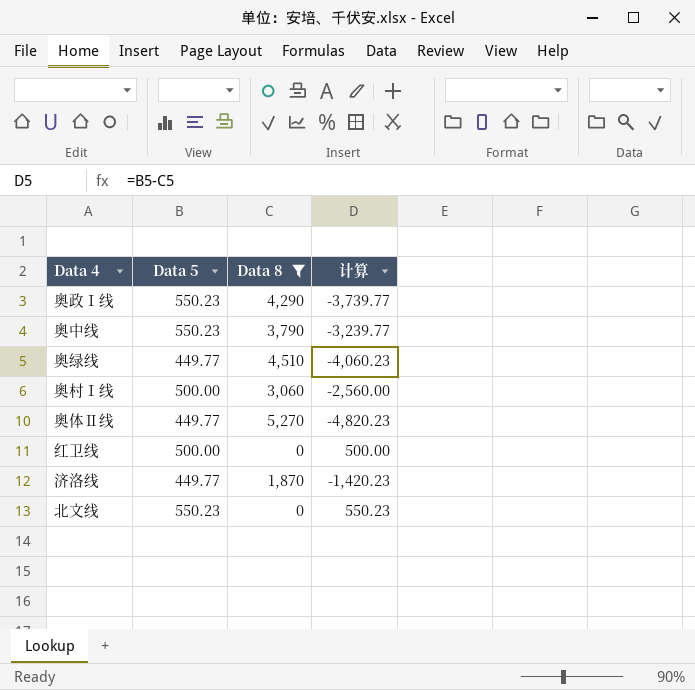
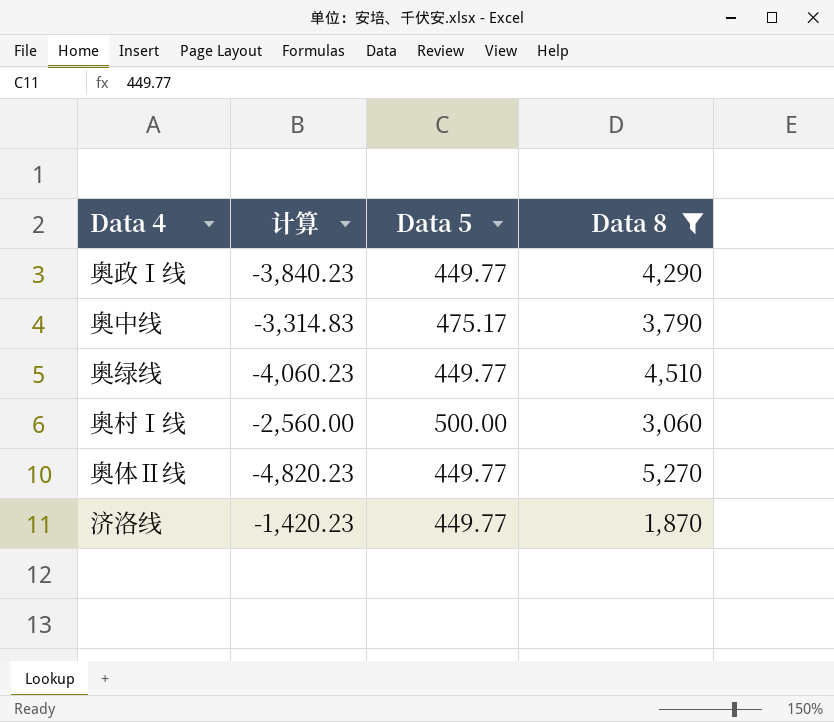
column 计算 | position: 4 -> 2
row 红卫线: 500.00 | 0 | 500.00 -> none
row 北文线: 550.23 | 0 | 550.23 -> none
奥政Ⅰ线 | 计算: -3,739.77 -> -3,840.23
奥政Ⅰ线 | Data 5: 550.23 -> 449.77
奥中线 | 计算: -3,239.77 -> -3,314.83
奥中线 | Data 5: 550.23 -> 475.17

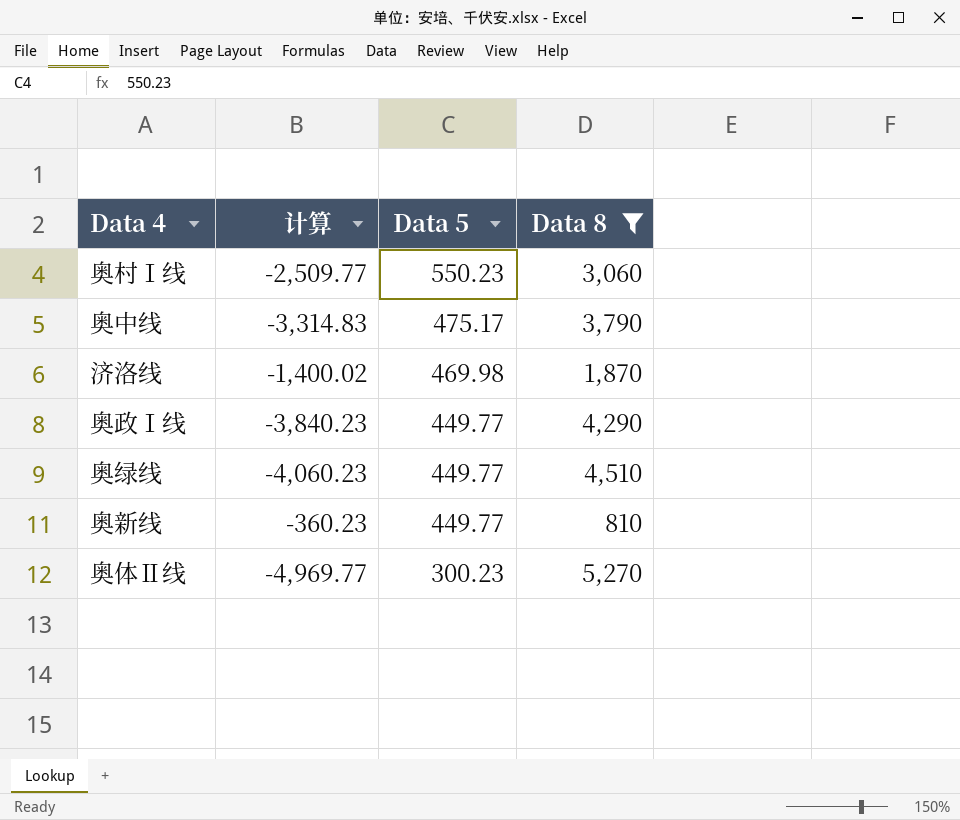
row order: none -> Data 5 descending
奥村Ⅰ线 | 计算: -2,560.00 -> -2,509.77
奥村Ⅰ线 | Data 5: 500.00 -> 550.23
济洛线 | 计算: -1,420.23 -> -1,400.02
济洛线 | Data 5: 449.77 -> 469.98
row 奥新线: none -> -360.23 | 449.77 | 810
奥体Ⅱ线 | 计算: -4,820.23 -> -4,969.77
奥体Ⅱ线 | Data 5: 449.77 -> 300.23

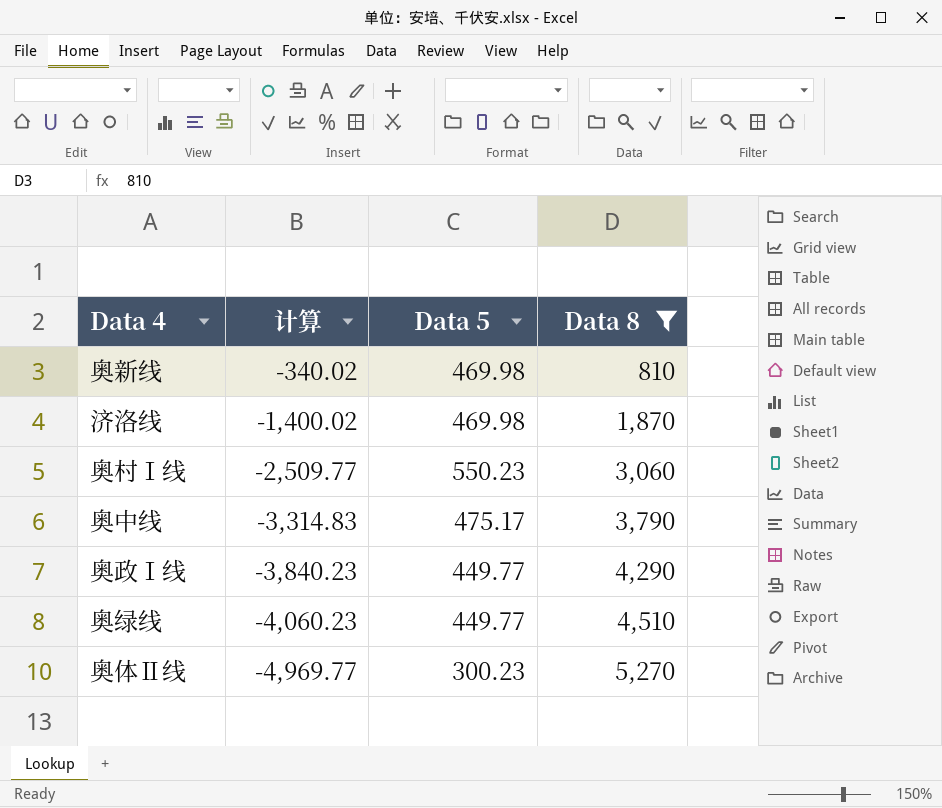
row order: Data 5 descending -> 计算 descending
奥新线 | 计算: -360.23 -> -340.02
奥新线 | Data 5: 449.77 -> 469.98

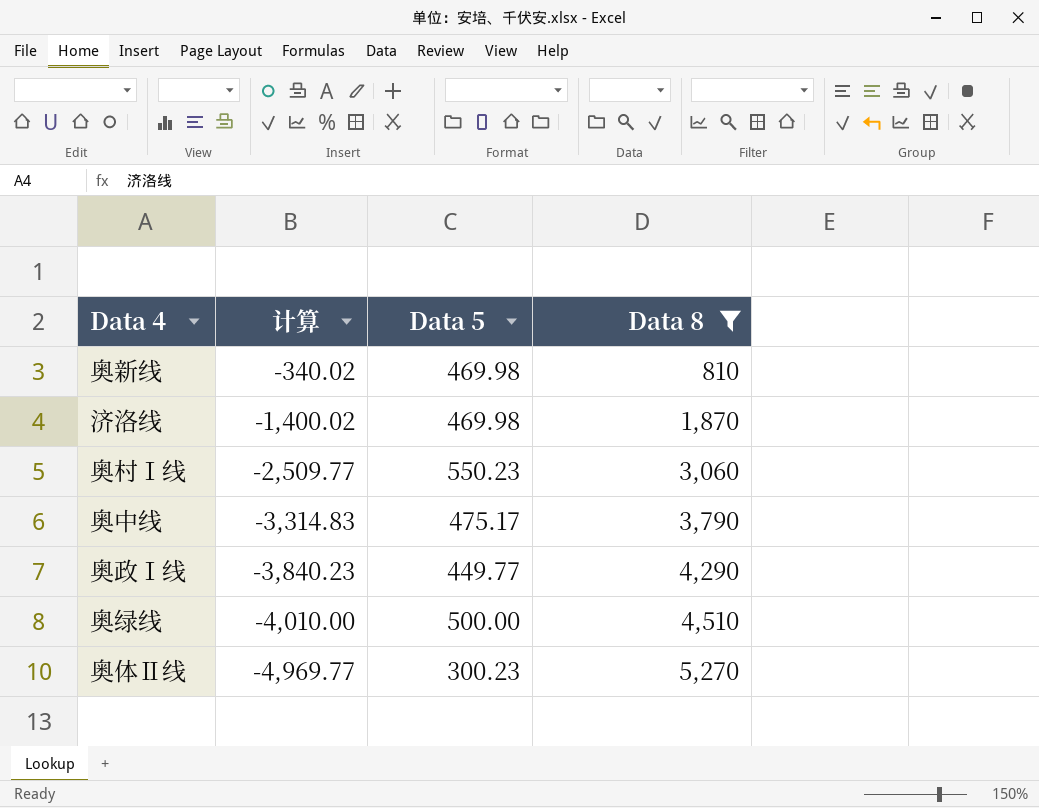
奥绿线 | 计算: -4,060.23 -> -4,010.00
奥绿线 | Data 5: 449.77 -> 500.00

